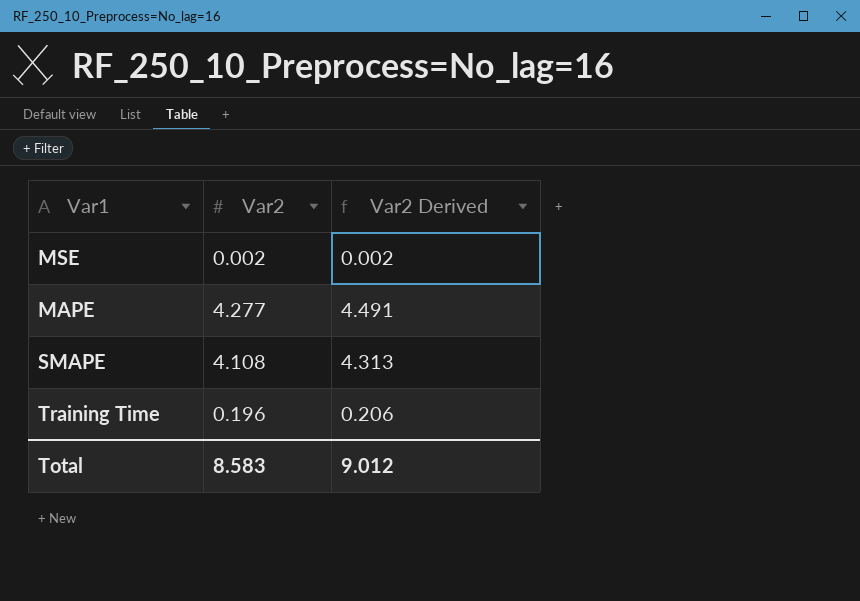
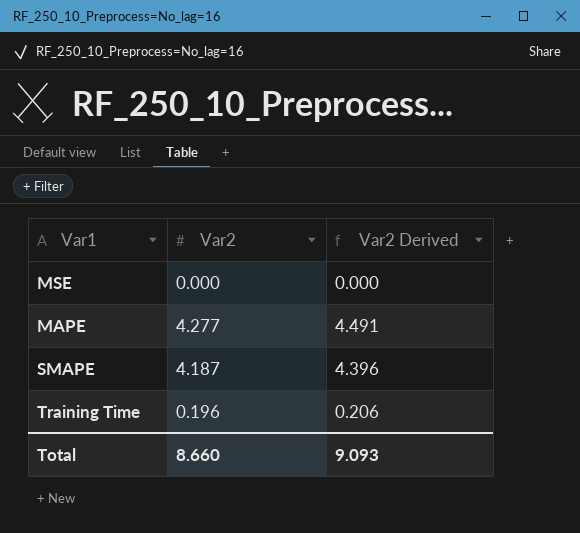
MSE | Var2: 0.002 -> 0.000
MSE | Var2 Derived: 0.002 -> 0.000
SMAPE | Var2: 4.108 -> 4.187
SMAPE | Var2 Derived: 4.313 -> 4.396
Total | Var2: 8.583 -> 8.660
Total | Var2 Derived: 9.012 -> 9.093

